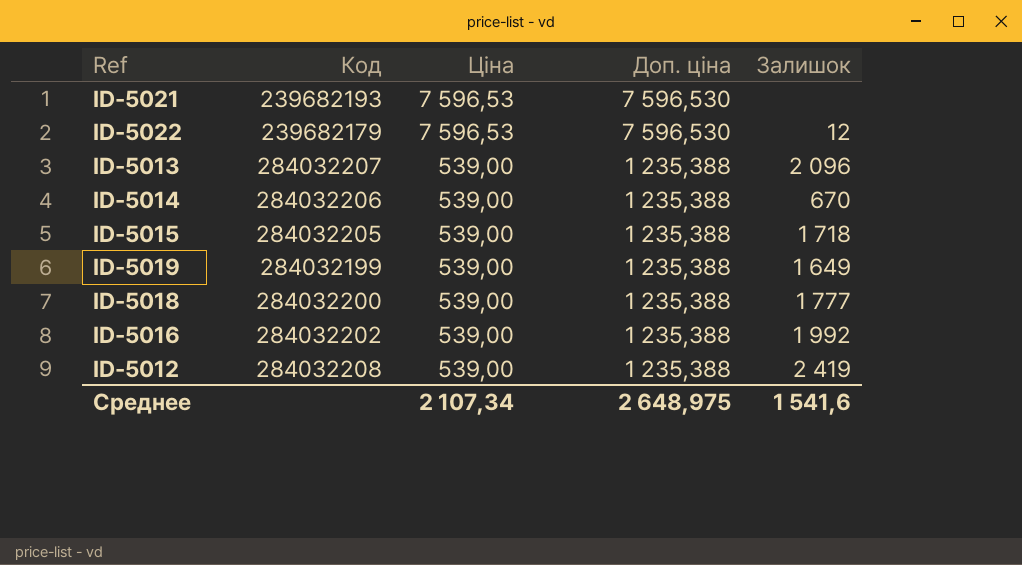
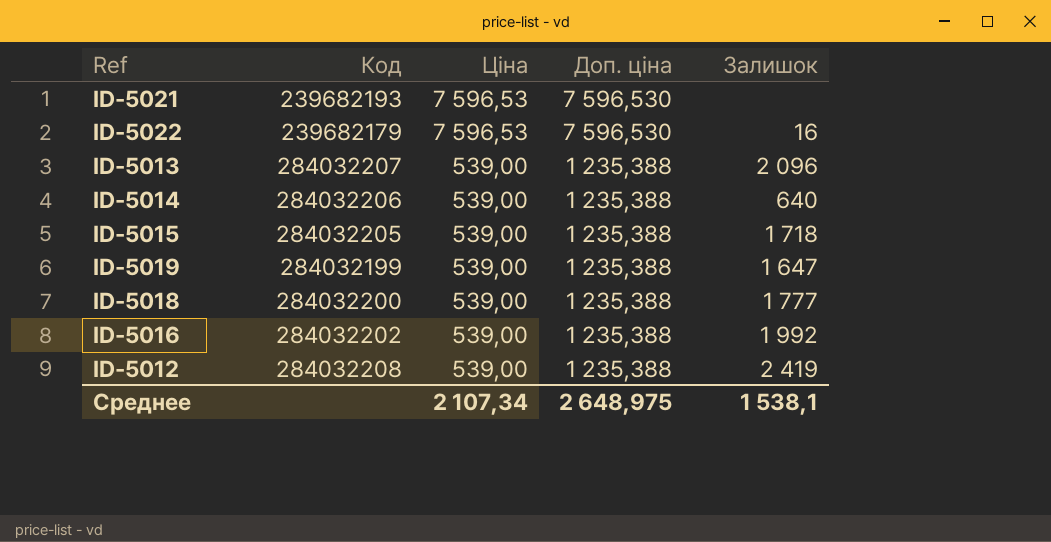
ID-5022 | Залишок: 12 -> 16
ID-5014 | Залишок: 670 -> 640
ID-5019 | Залишок: 1 649 -> 1 647
Среднее | Залишок: 1 541,6 -> 1 538,1

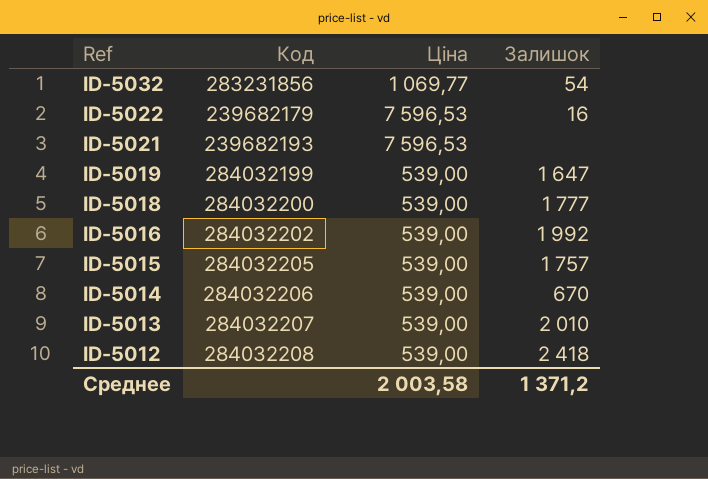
row order: Ціна descending -> Ref descending
column Доп. ціна | position: 4 -> none
row ID-5032: none -> 283231856 | 1 069,77 | 54
ID-5015 | Залишок: 1 718 -> 1 757
ID-5014 | Залишок: 640 -> 670
ID-5013 | Залишок: 2 096 -> 2 010
ID-5012 | Залишок: 2 419 -> 2 418
Среднее | Ціна: 2 107,34 -> 2 003,58
Среднее | Залишок: 1 538,1 -> 1 371,2

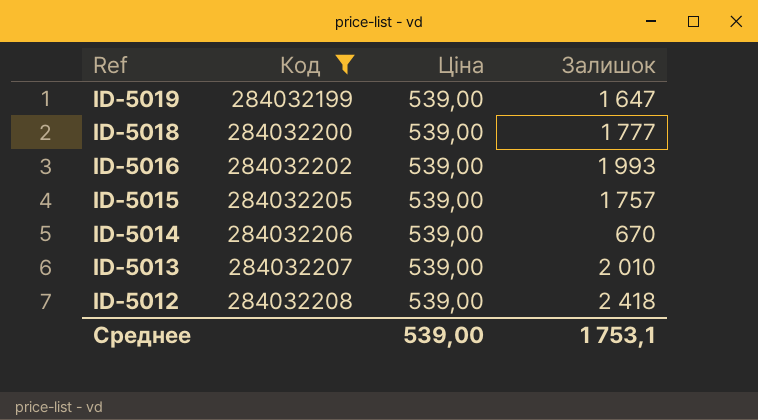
filter: none -> Код >= 284032199
ID-5016 | Залишок: 1 992 -> 1 993
Среднее | Ціна: 2 003,58 -> 539,00
Среднее | Залишок: 1 371,2 -> 1 753,1

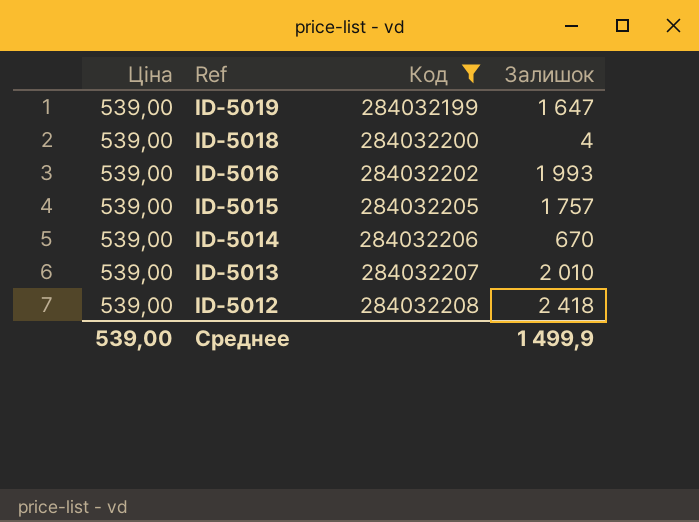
column Ціна | position: 3 -> 1
ID-5018 | Залишок: 1 777 -> 4
Среднее | Залишок: 1 753,1 -> 1 499,9

